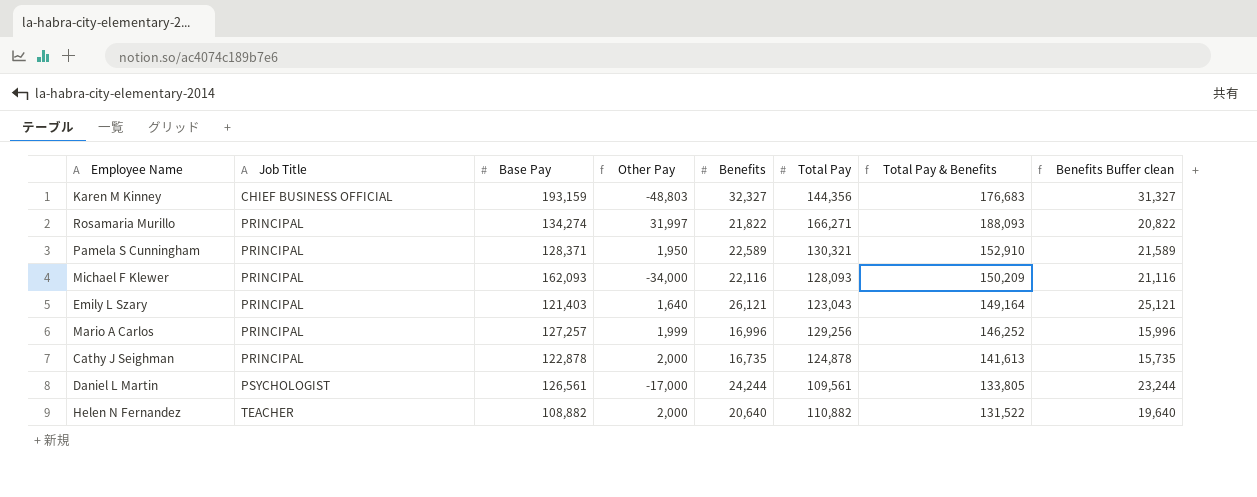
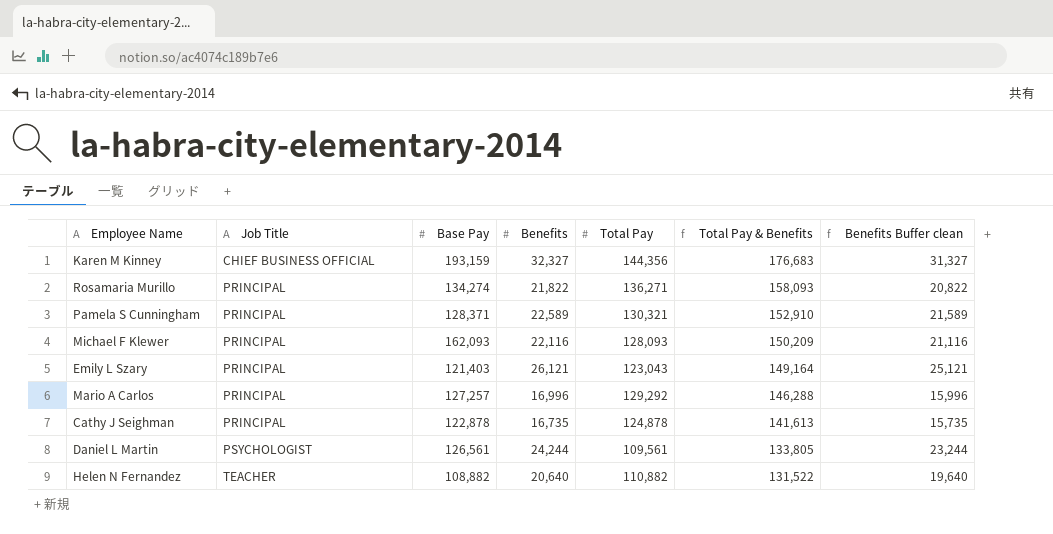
column Other Pay | formula: [Total Pay] - [Base Pay] -> none
Rosamaria Murillo | Total Pay: 166,271 -> 136,271
Rosamaria Murillo | Total Pay & Benefits: 188,093 -> 158,093
Mario A Carlos | Total Pay: 129,256 -> 129,292
Mario A Carlos | Total Pay & Benefits: 146,252 -> 146,288

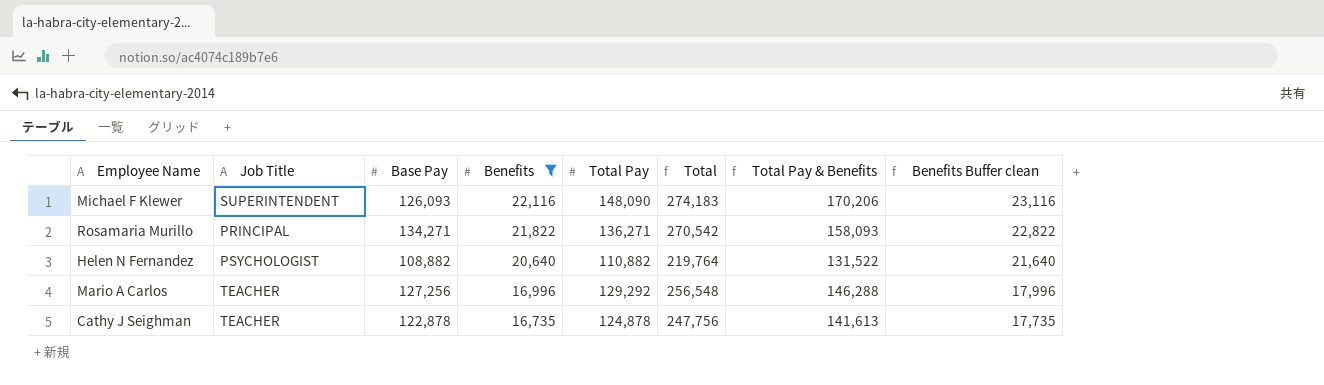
filter: none -> Benefits <= 22,116
row order: Job Title ascending -> Benefits descending
column Total | formula: none -> [Base Pay] + [Total Pay]
column Benefits Buffer clean | formula: [Benefits] - 1000 -> [Benefits] + 1000
Michael F Klewer | Job Title: PRINCIPAL -> SUPERINTENDENT
Michael F Klewer | Base Pay: 162,093 -> 126,093
Michael F Klewer | Total Pay: 128,093 -> 148,090
Michael F Klewer | Total Pay & Benefits: 150,209 -> 170,206
Rosamaria Murillo | Base Pay: 134,274 -> 134,271
Helen N Fernandez | Job Title: TEACHER -> PSYCHOLOGIST
Mario A Carlos | Job Title: PRINCIPAL -> TEACHER
Mario A Carlos | Base Pay: 127,257 -> 127,256
Cathy J Seighman | Job Title: PRINCIPAL -> TEACHER

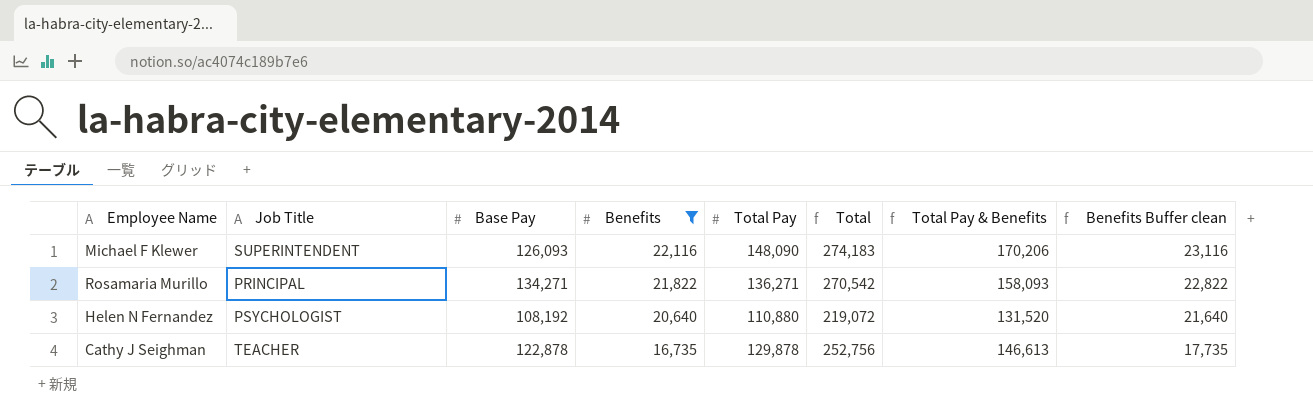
row Mario A Carlos: TEACHER | 127,256 | 16,996 | 129,292 | 256,548 | 146,288 | 17,996 -> none
Helen N Fernandez | Base Pay: 108,882 -> 108,192
Helen N Fernandez | Total Pay: 110,882 -> 110,880
Helen N Fernandez | Total: 219,764 -> 219,072
Helen N Fernandez | Total Pay & Benefits: 131,522 -> 131,520
Cathy J Seighman | Total Pay: 124,878 -> 129,878
Cathy J Seighman | Total: 247,756 -> 252,756
Cathy J Seighman | Total Pay & Benefits: 141,613 -> 146,613

